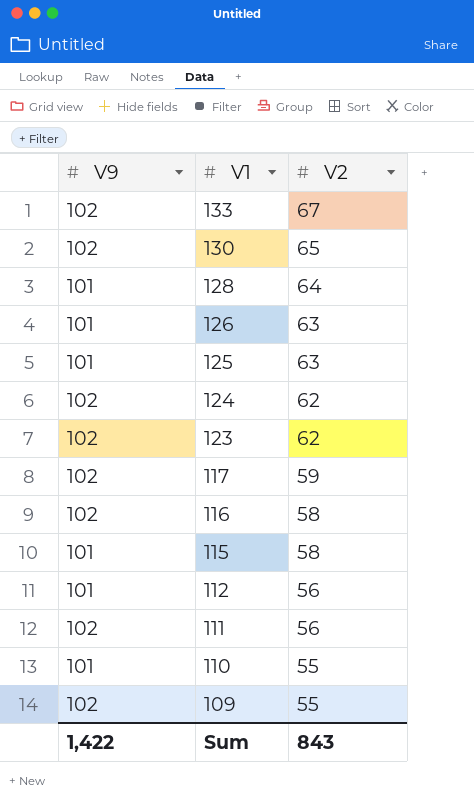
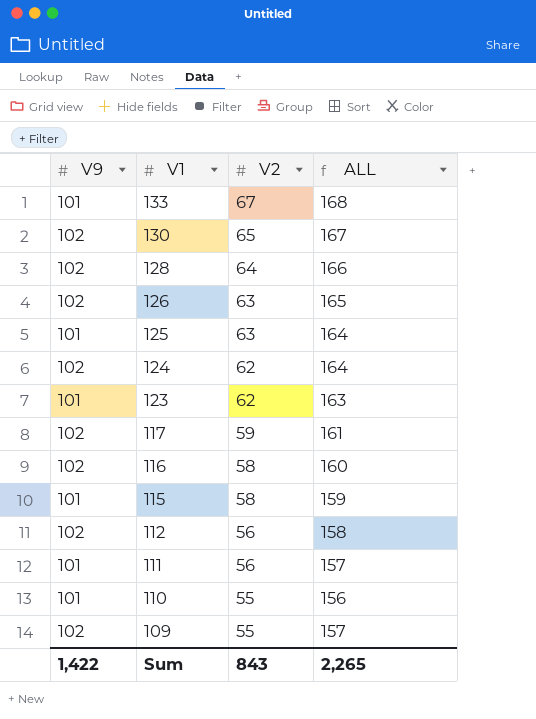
column ALL | formula: none -> [V9] + [V2]
133 | V9: 102 -> 101
128 | V9: 101 -> 102
126 | V9: 101 -> 102
123 | V9: 102 -> 101
112 | V9: 101 -> 102
111 | V9: 102 -> 101

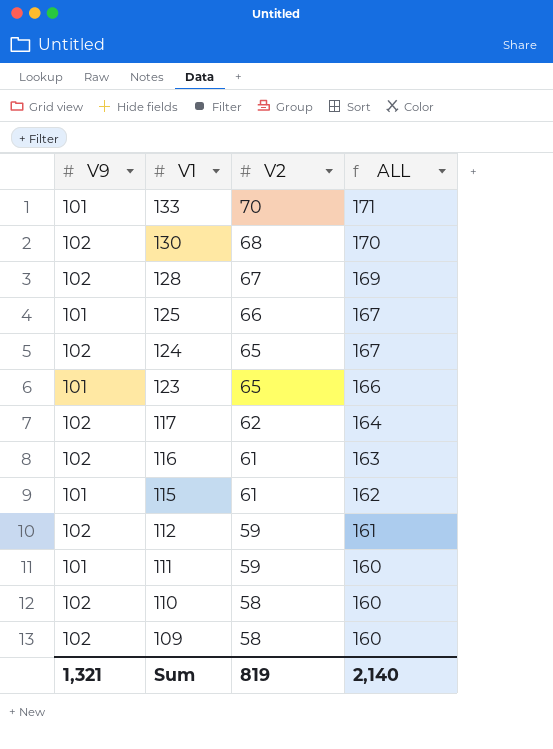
row 126: 102 | 63 | 165 -> none
133 | V2: 67 -> 70
133 | ALL: 168 -> 171
130 | V2: 65 -> 68
130 | ALL: 167 -> 170
128 | V2: 64 -> 67
128 | ALL: 166 -> 169
125 | V2: 63 -> 66
125 | ALL: 164 -> 167
124 | V2: 62 -> 65
124 | ALL: 164 -> 167
123 | V2: 62 -> 65
123 | ALL: 163 -> 166
117 | V2: 59 -> 62
117 | ALL: 161 -> 164
116 | V2: 58 -> 61
116 | ALL: 160 -> 163
115 | V2: 58 -> 61
115 | ALL: 159 -> 162
112 | V2: 56 -> 59
112 | ALL: 158 -> 161
111 | V2: 56 -> 59
111 | ALL: 157 -> 160
110 | V9: 101 -> 102
110 | V2: 55 -> 58
110 | ALL: 156 -> 160
109 | V2: 55 -> 58
109 | ALL: 157 -> 160
Sum | V9: 1,422 -> 1,321
Sum | V2: 843 -> 819
Sum | ALL: 2,265 -> 2,140

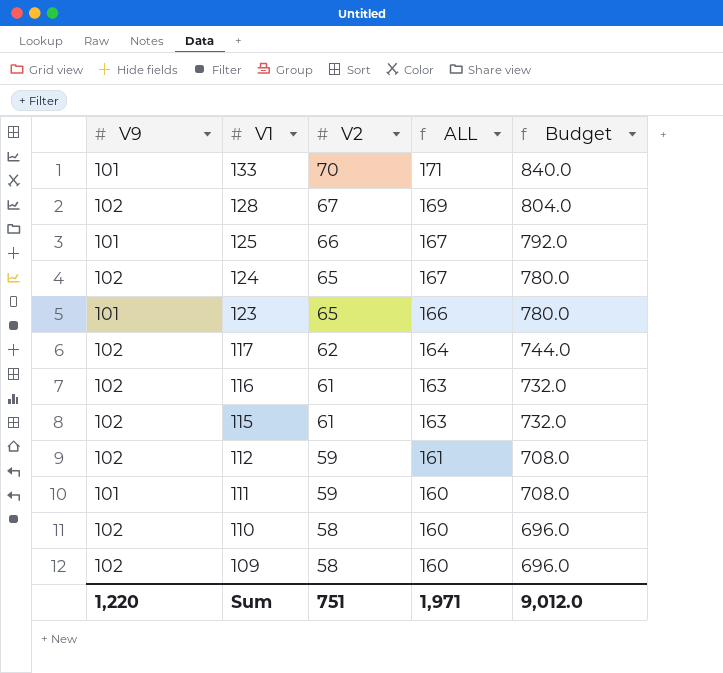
column Budget | formula: none -> [V2] * 12
row 130: 102 | 68 | 170 -> none
115 | V9: 101 -> 102
115 | ALL: 162 -> 163
Sum | V9: 1,321 -> 1,220
Sum | V2: 819 -> 751
Sum | ALL: 2,140 -> 1,971

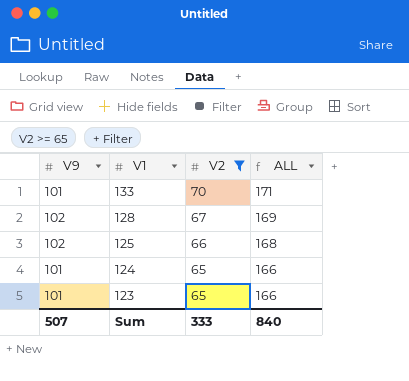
filter: none -> V2 >= 65
column Budget | formula: [V2] * 12 -> none
125 | V9: 101 -> 102
125 | ALL: 167 -> 168
124 | V9: 102 -> 101
124 | ALL: 167 -> 166
Sum | V9: 1,220 -> 507
Sum | V2: 751 -> 333
Sum | ALL: 1,971 -> 840

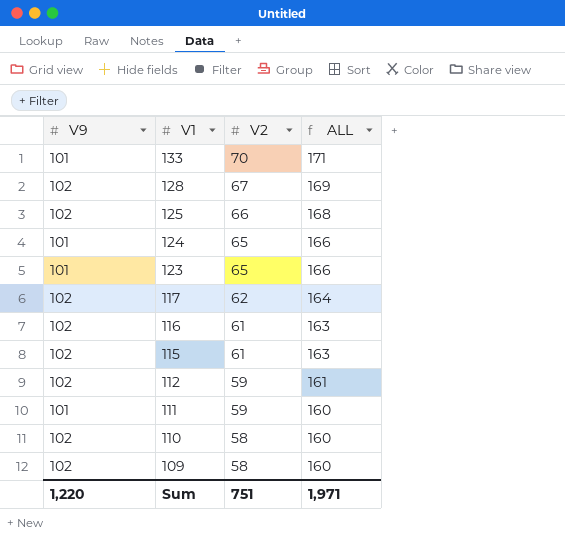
filter: V2 >= 65 -> none
Sum | V9: 507 -> 1,220
Sum | V2: 333 -> 751
Sum | ALL: 840 -> 1,971

